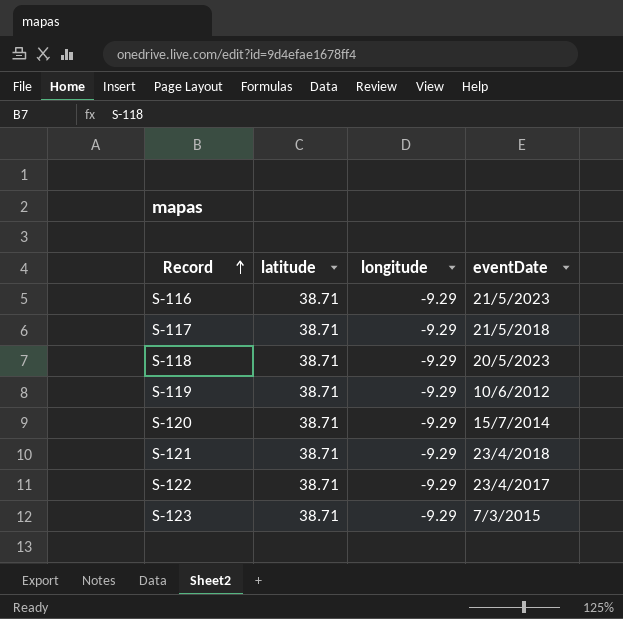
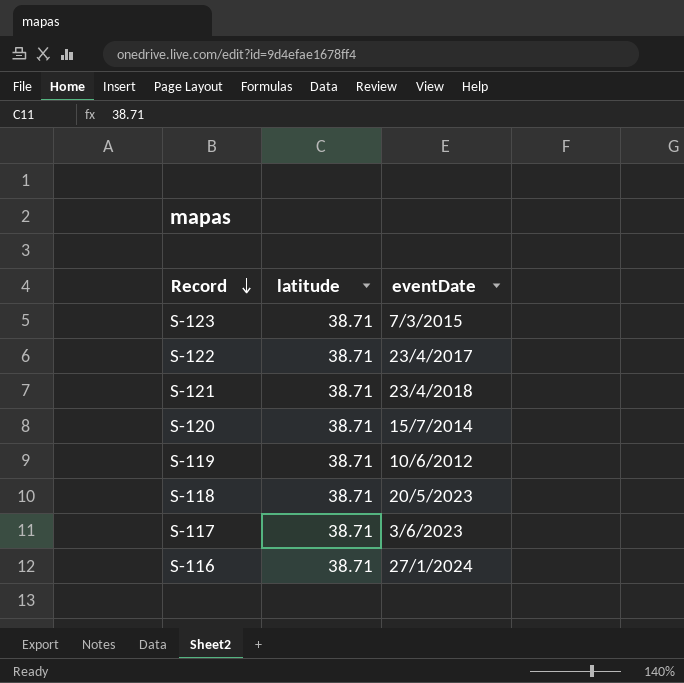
row order: Record ascending -> Record descending
column longitude | position: 3 -> none
S-117 | eventDate: 21/5/2018 -> 3/6/2023
S-116 | eventDate: 21/5/2023 -> 27/1/2024

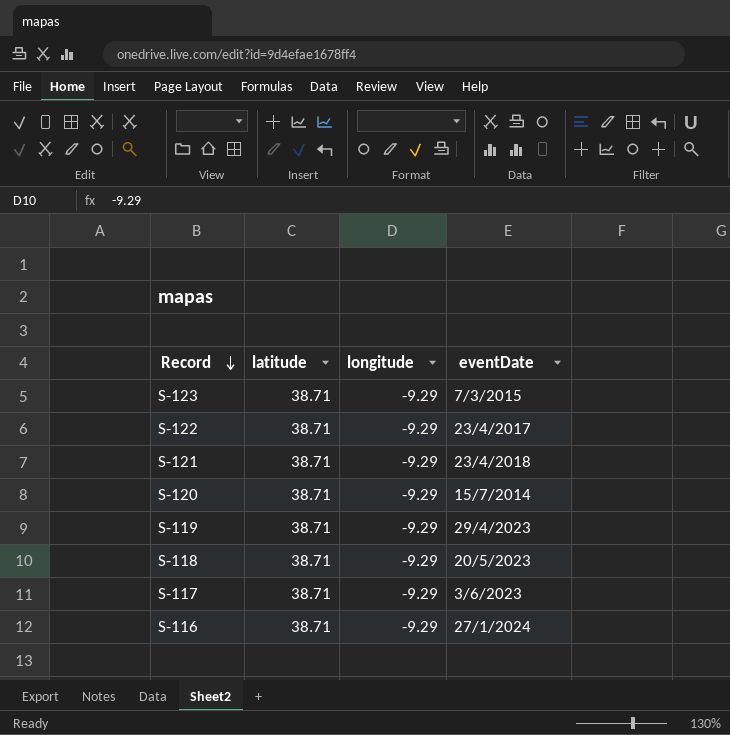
column longitude | position: none -> 3
S-119 | eventDate: 10/6/2012 -> 29/4/2023

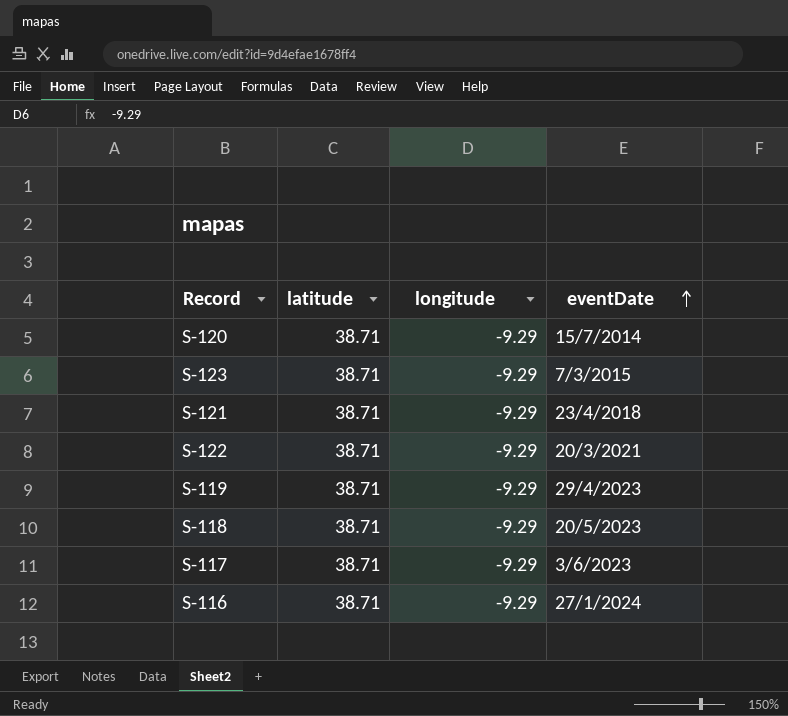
row order: Record descending -> eventDate ascending
S-122 | eventDate: 23/4/2017 -> 20/3/2021

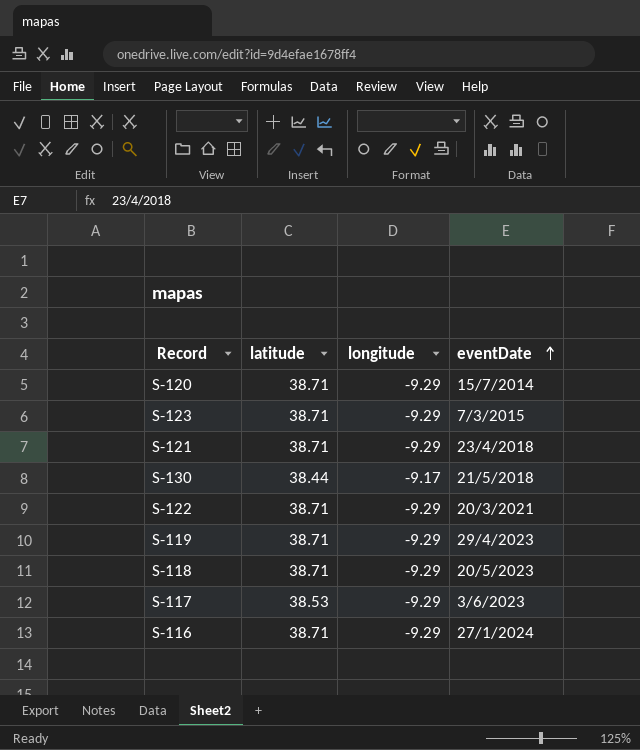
row S-130: none -> 38.44 | -9.17 | 21/5/2018
S-117 | latitude: 38.71 -> 38.53

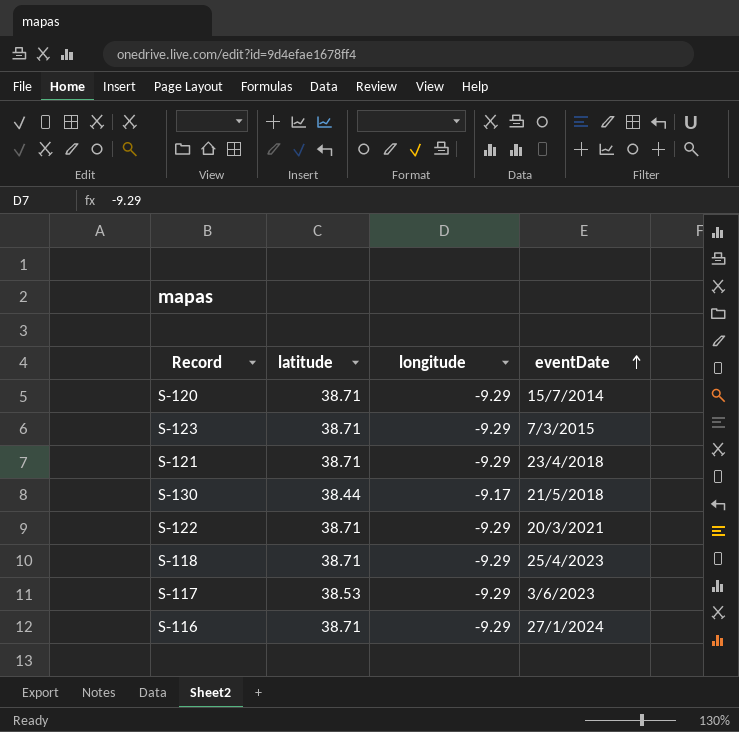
row S-119: 38.71 | -9.29 | 29/4/2023 -> none
S-118 | eventDate: 20/5/2023 -> 25/4/2023

